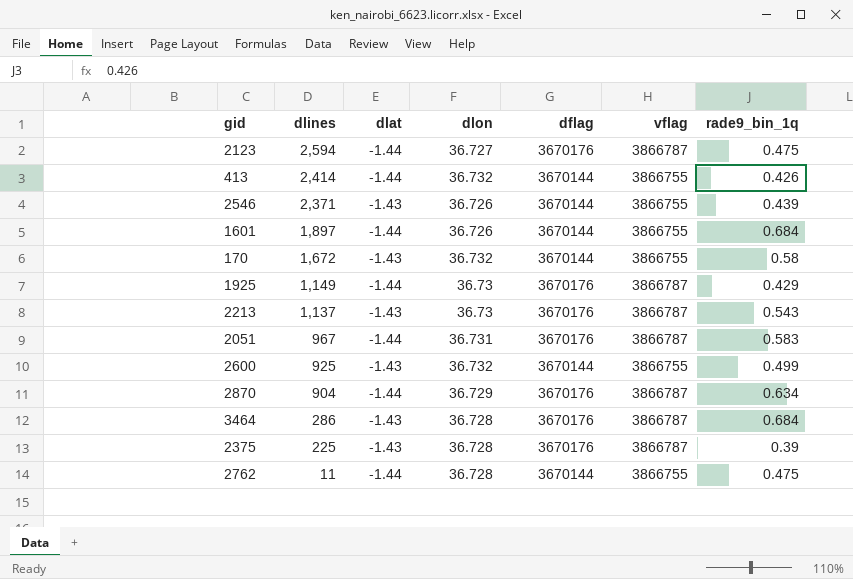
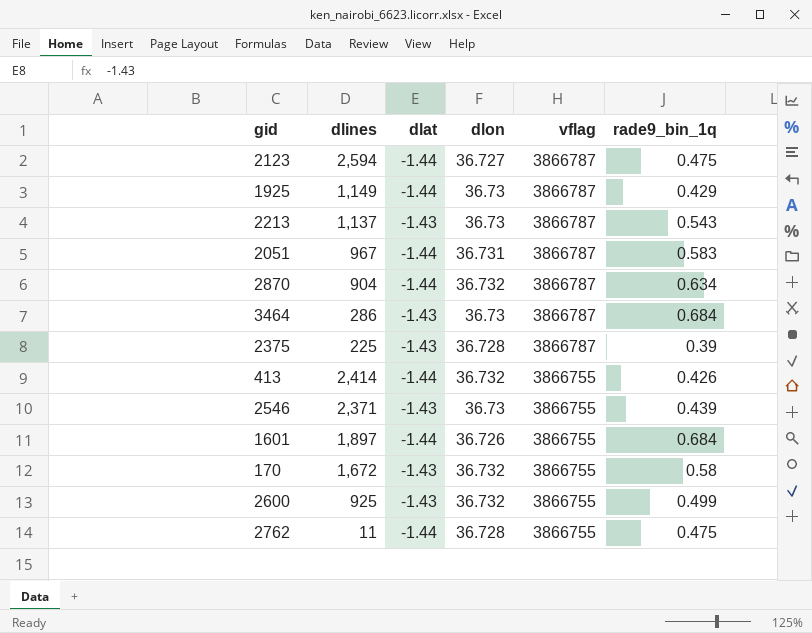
row order: dlines descending -> vflag descending
column dflag | position: 5 -> none
2870 | dlon: 36.729 -> 36.732
3464 | dlon: 36.728 -> 36.73
2546 | dlon: 36.726 -> 36.73

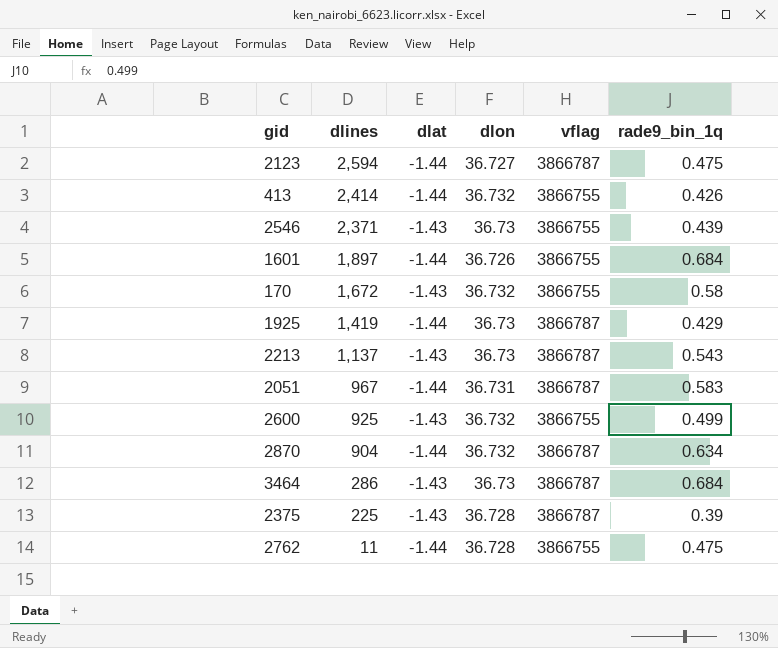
row order: vflag descending -> dlines descending
1925 | dlines: 1,149 -> 1,419

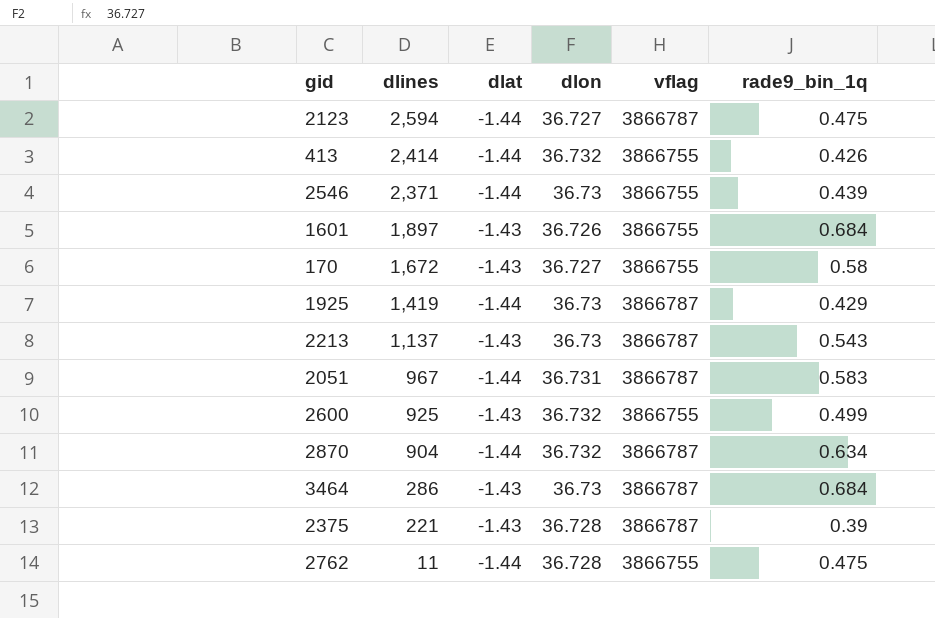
2546 | dlat: -1.43 -> -1.44
1601 | dlat: -1.44 -> -1.43
170 | dlon: 36.732 -> 36.727
2375 | dlines: 225 -> 221

